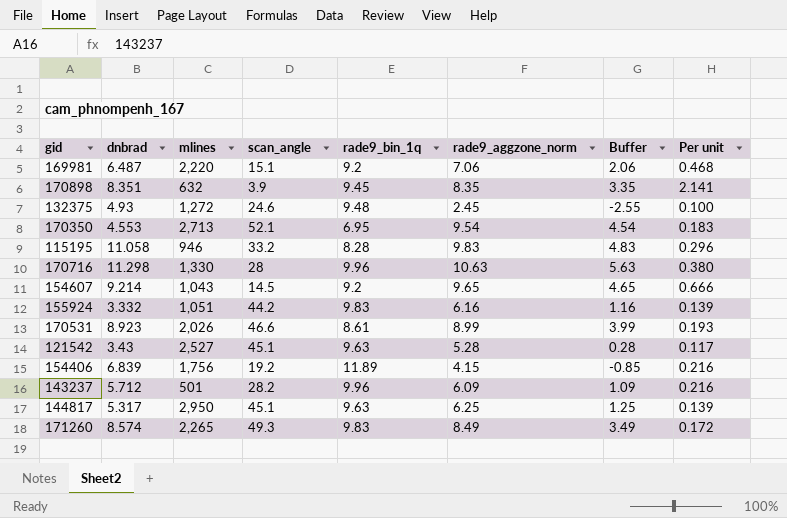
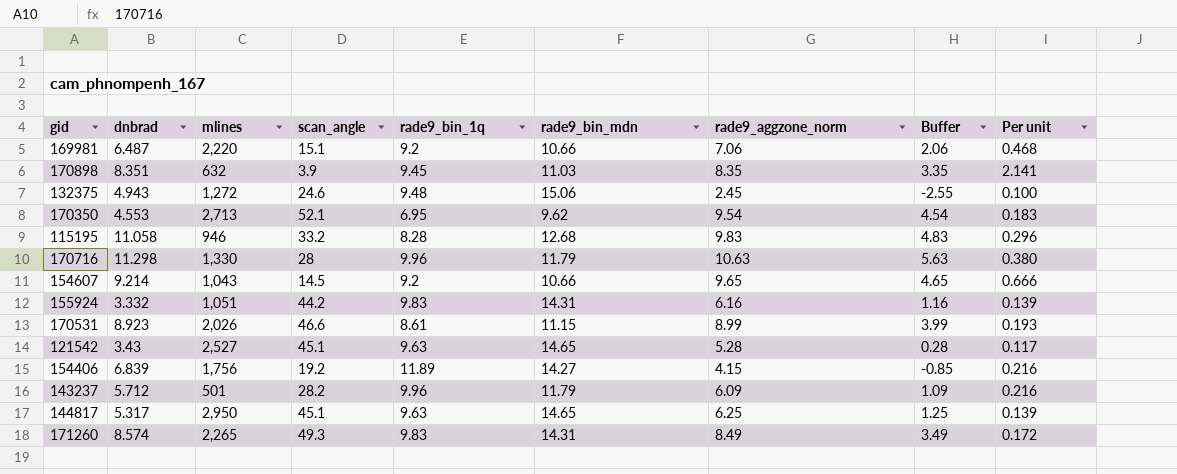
column rade9_bin_mdn | position: none -> 6
132375 | dnbrad: 4.93 -> 4.943

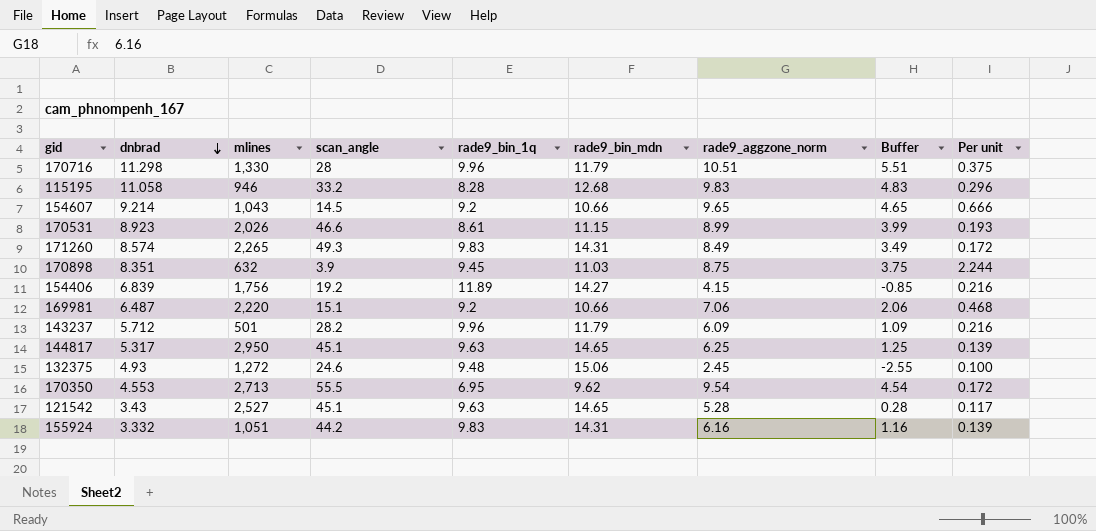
row order: none -> dnbrad descending
170716 | rade9_aggzone_norm: 10.63 -> 10.51
170716 | Buffer: 5.63 -> 5.51
170716 | Per unit: 0.380 -> 0.375
170898 | rade9_aggzone_norm: 8.35 -> 8.75
170898 | Buffer: 3.35 -> 3.75
170898 | Per unit: 2.141 -> 2.244
132375 | dnbrad: 4.943 -> 4.93
170350 | scan_angle: 52.1 -> 55.5
170350 | Per unit: 0.183 -> 0.172

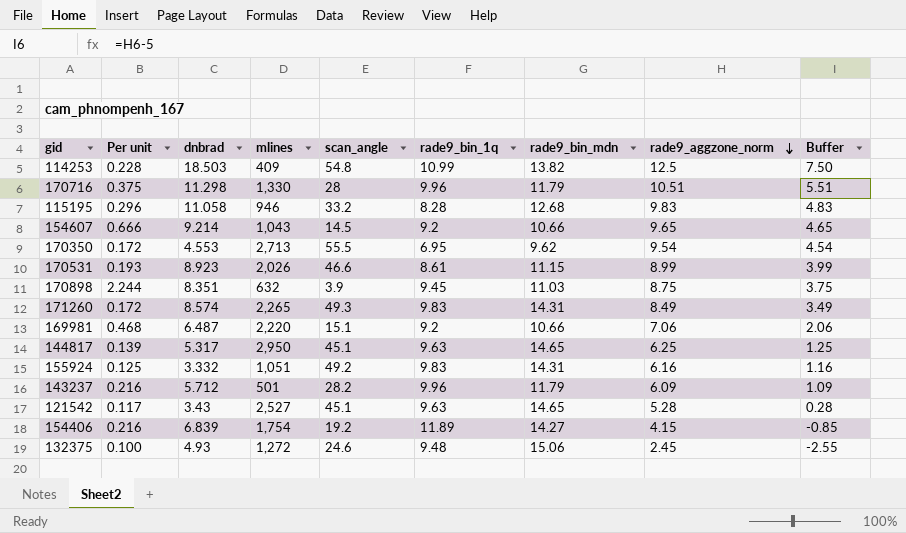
row order: dnbrad descending -> rade9_aggzone_norm descending
column Per unit | position: 9 -> 2
row 114253: none -> 0.228 | 18.503 | 409 | 54.8 | 10.99 | 13.82 | 12.5 | 7.50
155924 | Per unit: 0.139 -> 0.125
155924 | scan_angle: 44.2 -> 49.2
154406 | mlines: 1,756 -> 1,754

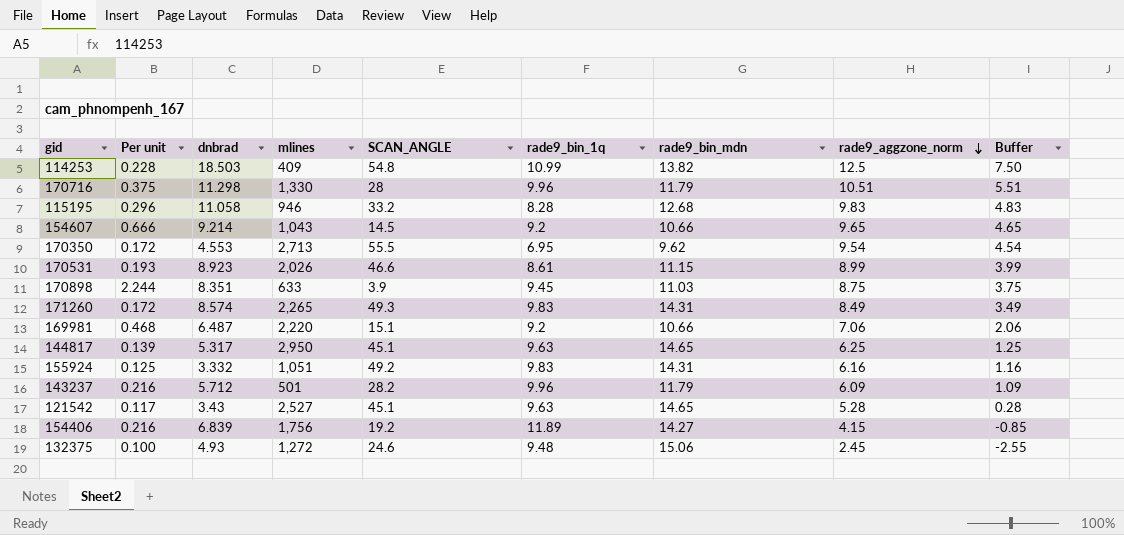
column name: scan_angle -> SCAN_ANGLE
170898 | mlines: 632 -> 633
154406 | mlines: 1,754 -> 1,756

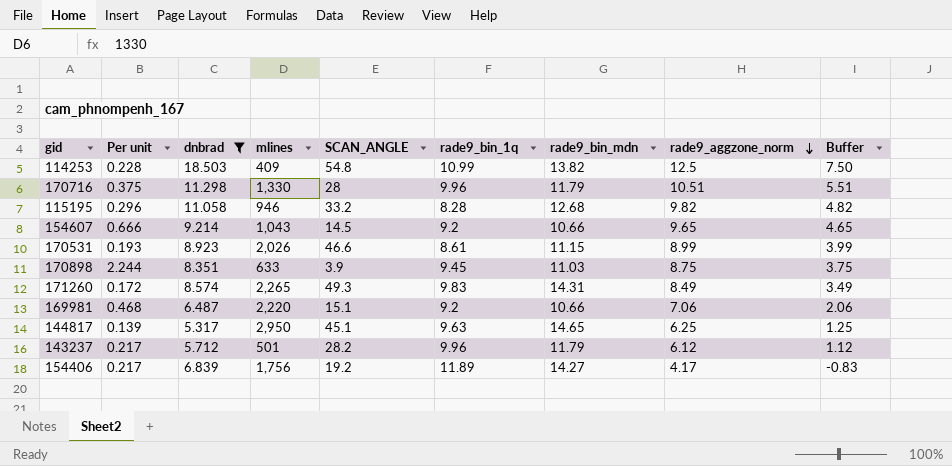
filter: none -> dnbrad >= 5.317
115195 | rade9_aggzone_norm: 9.83 -> 9.82
115195 | Buffer: 4.83 -> 4.82
143237 | Per unit: 0.216 -> 0.217
143237 | rade9_aggzone_norm: 6.09 -> 6.12
143237 | Buffer: 1.09 -> 1.12
154406 | Per unit: 0.216 -> 0.217
154406 | rade9_aggzone_norm: 4.15 -> 4.17
154406 | Buffer: -0.85 -> -0.83

